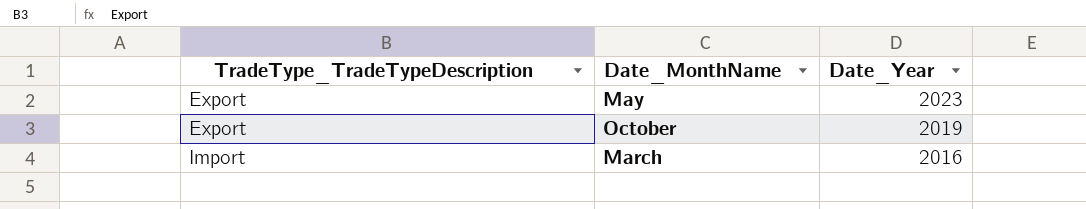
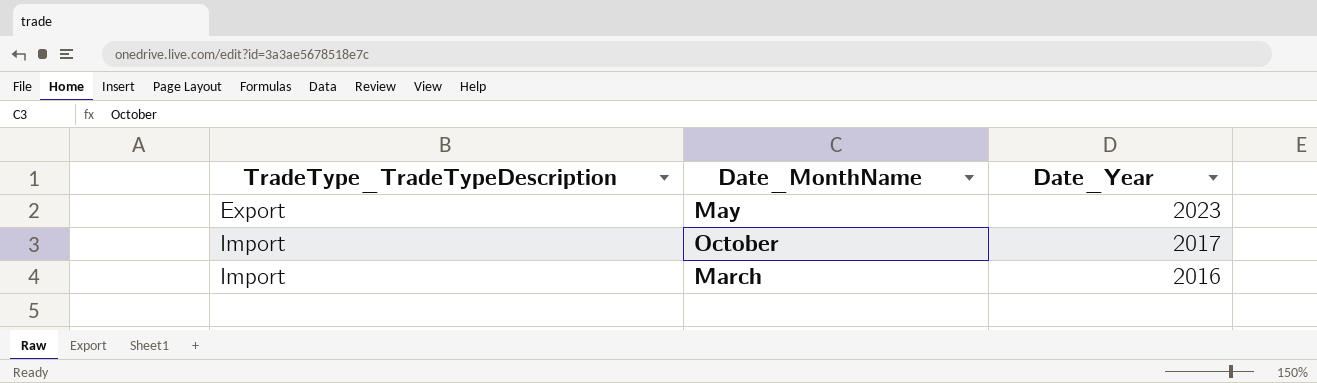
October | TradeType_TradeTypeDescription: Export -> Import
October | Date_Year: 2019 -> 2017

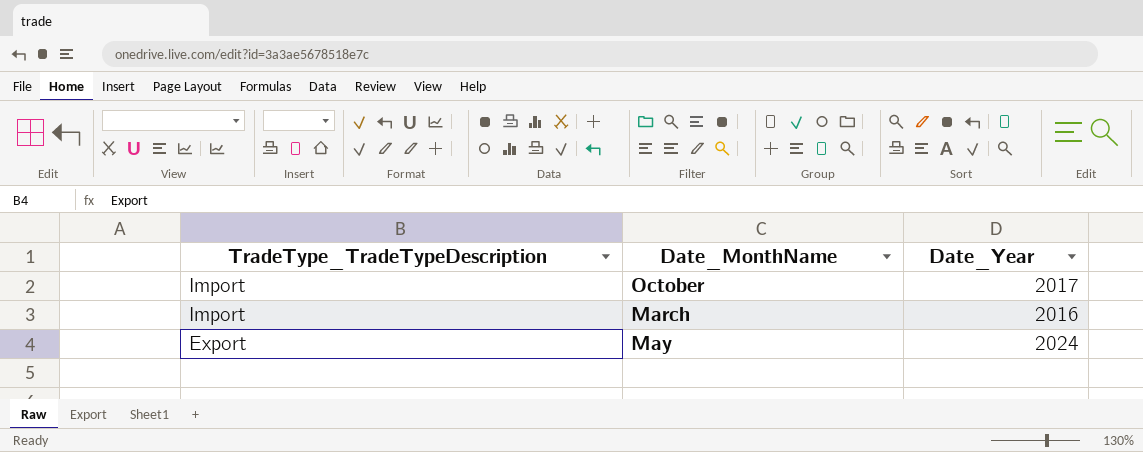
row order: TradeType_TradeTypeDescription ascending -> TradeType_TradeTypeDescription descending
May | Date_Year: 2023 -> 2024

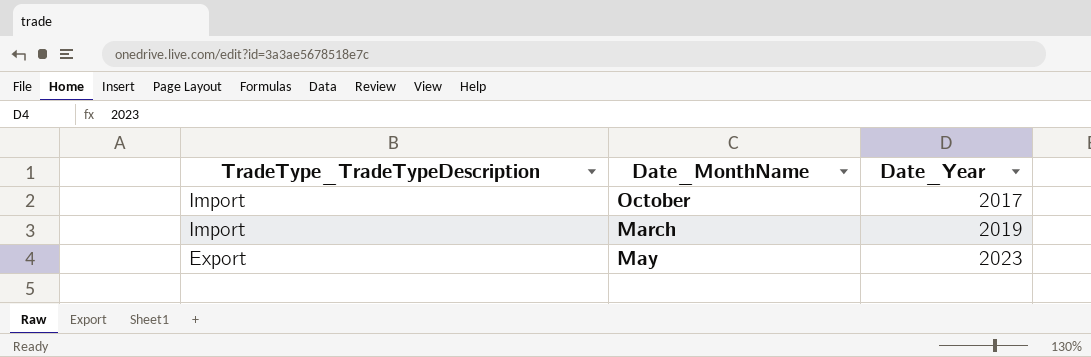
March | Date_Year: 2016 -> 2019
May | Date_Year: 2024 -> 2023

